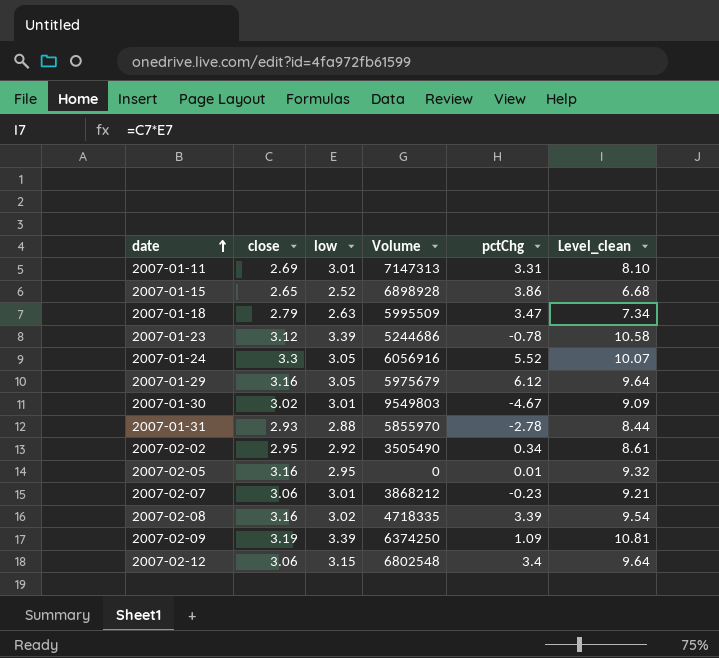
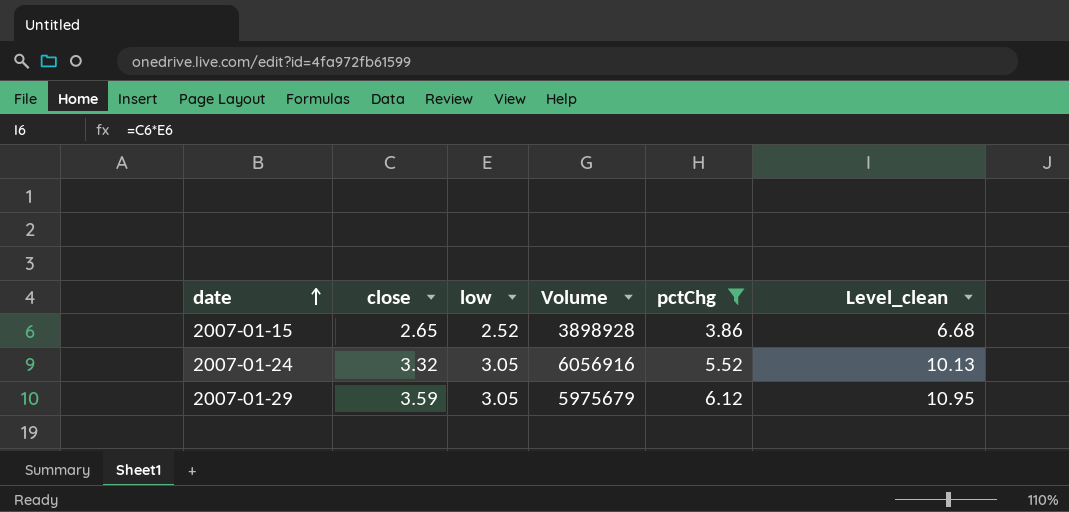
filter: none -> pctChg >= 3.86
2007-01-15 | Volume: 6898928 -> 3898928
2007-01-24 | close: 3.3 -> 3.32
2007-01-24 | Level_clean: 10.07 -> 10.13
2007-01-29 | close: 3.16 -> 3.59
2007-01-29 | Level_clean: 9.64 -> 10.95

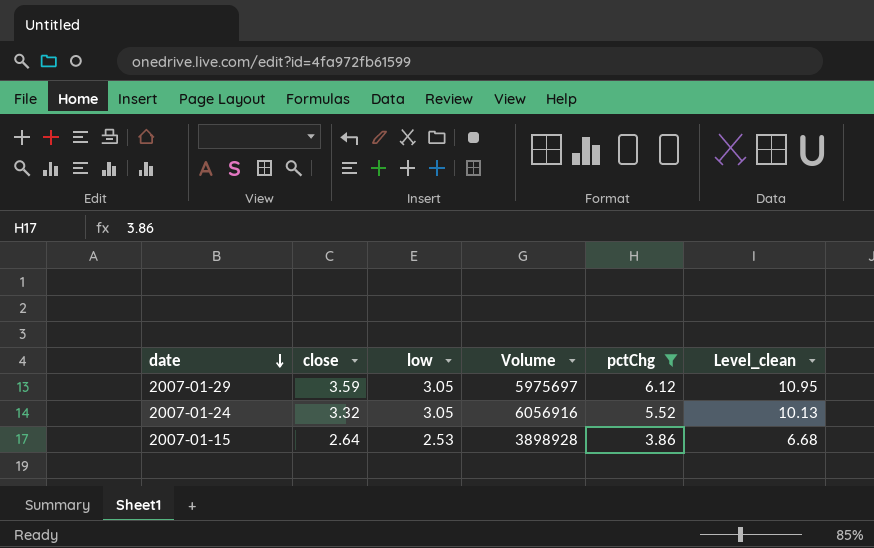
row order: date ascending -> date descending
2007-01-29 | Volume: 5975679 -> 5975697
2007-01-15 | close: 2.65 -> 2.64
2007-01-15 | low: 2.52 -> 2.53

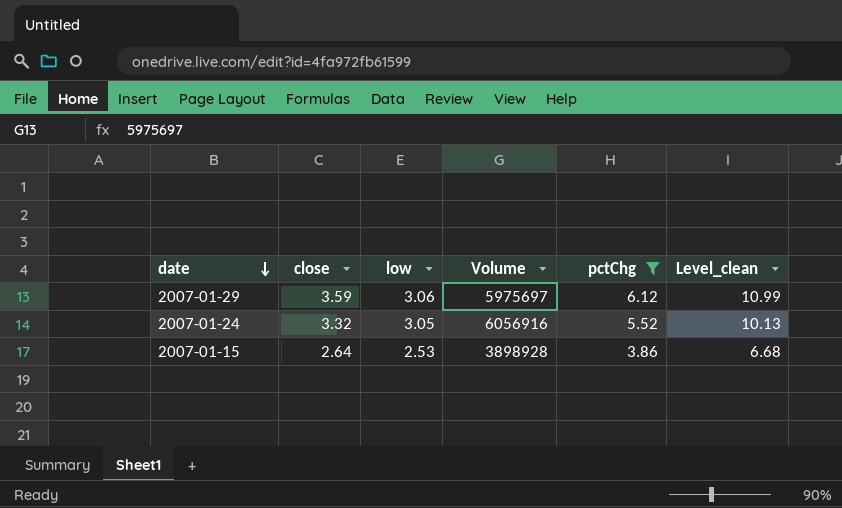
2007-01-29 | low: 3.05 -> 3.06
2007-01-29 | Level_clean: 10.95 -> 10.99

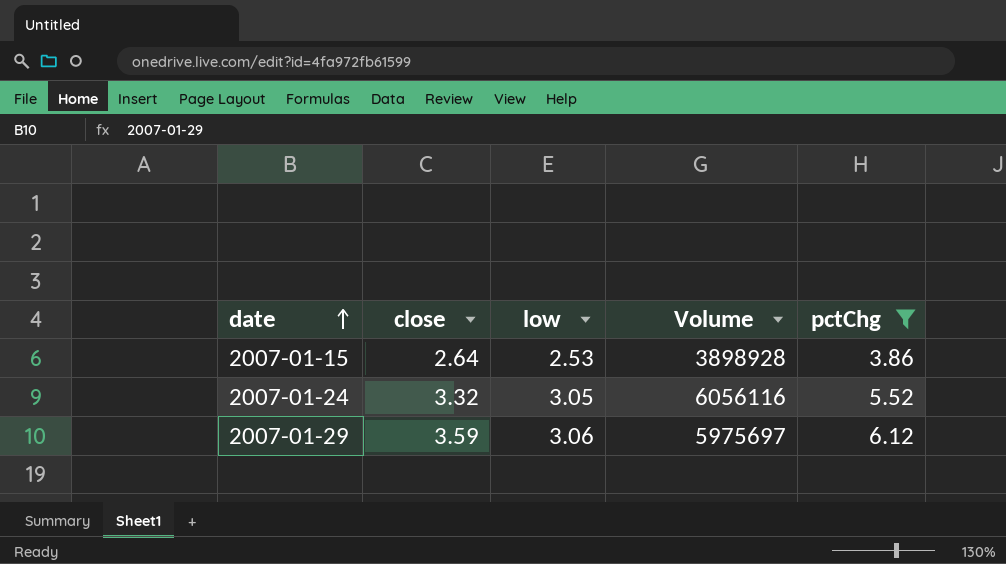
row order: date descending -> date ascending
column Level_clean | formula: [close] * [low] -> none
2007-01-24 | Volume: 6056916 -> 6056116

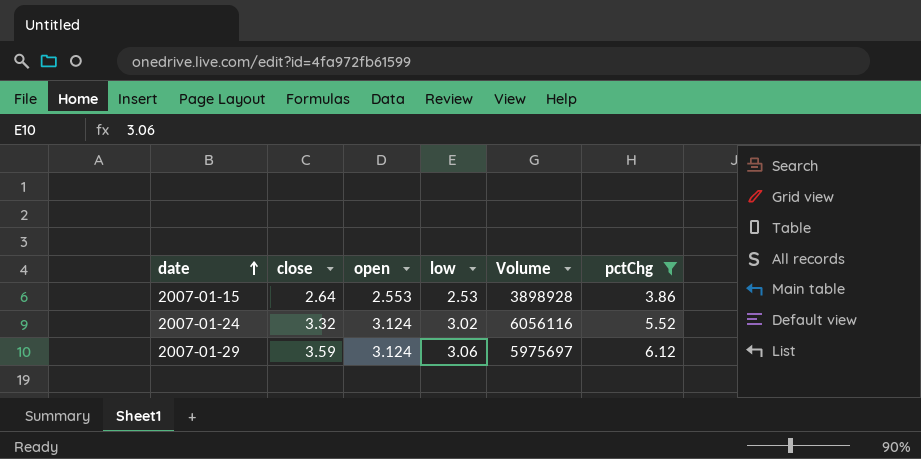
column open | position: none -> 3
2007-01-24 | low: 3.05 -> 3.02

